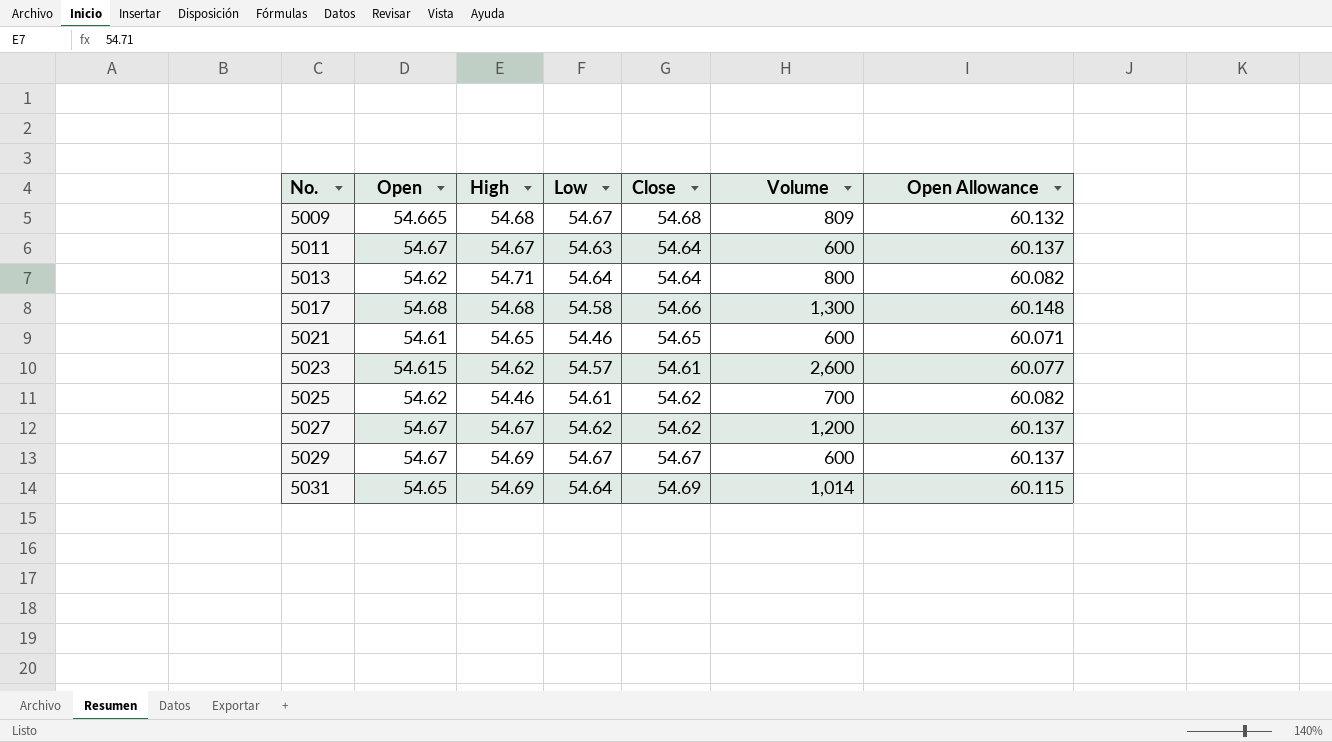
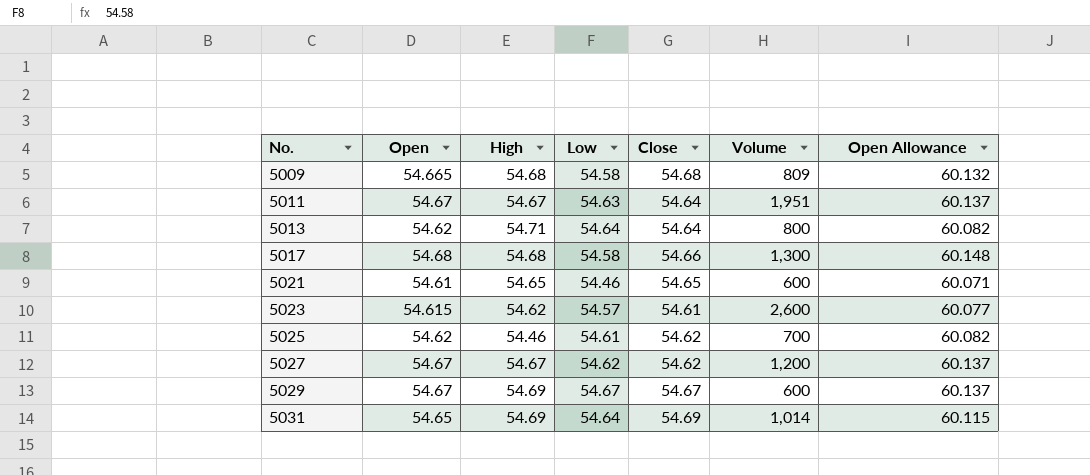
5009 | Low: 54.67 -> 54.58
5011 | Volume: 600 -> 1,951

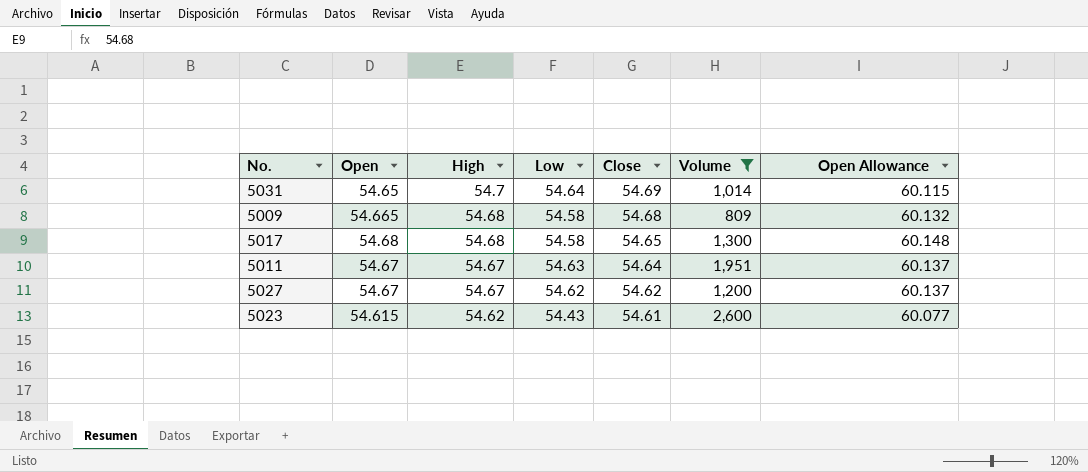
filter: none -> Volume >= 809
row order: No. ascending -> High descending
5031 | High: 54.69 -> 54.7
5017 | Close: 54.66 -> 54.65
5023 | Low: 54.57 -> 54.43

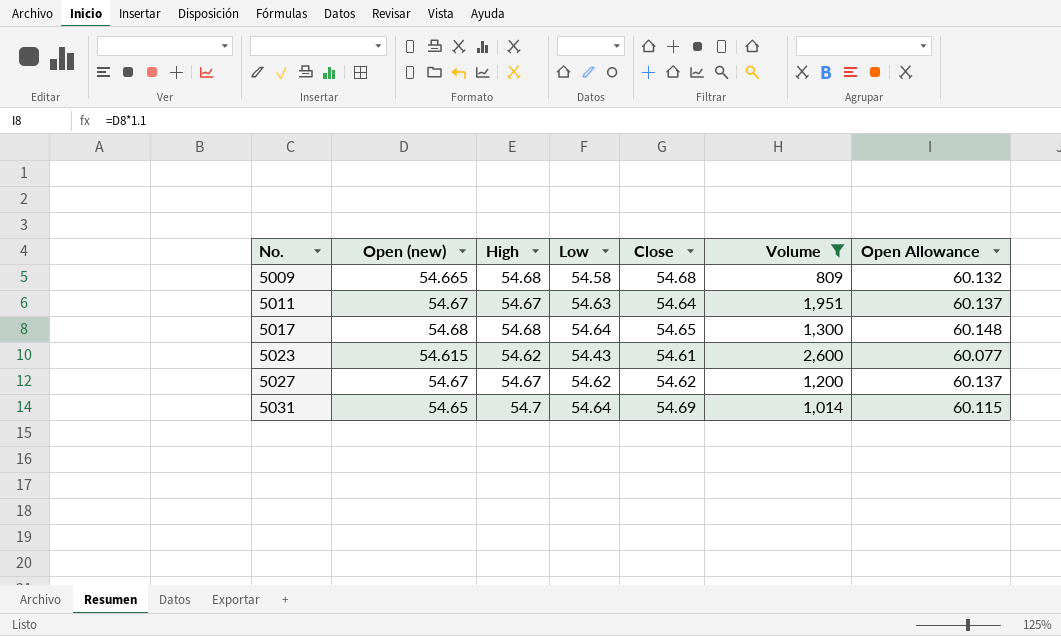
row order: High descending -> No. ascending
column name: Open -> Open (new)
5017 | Low: 54.58 -> 54.64

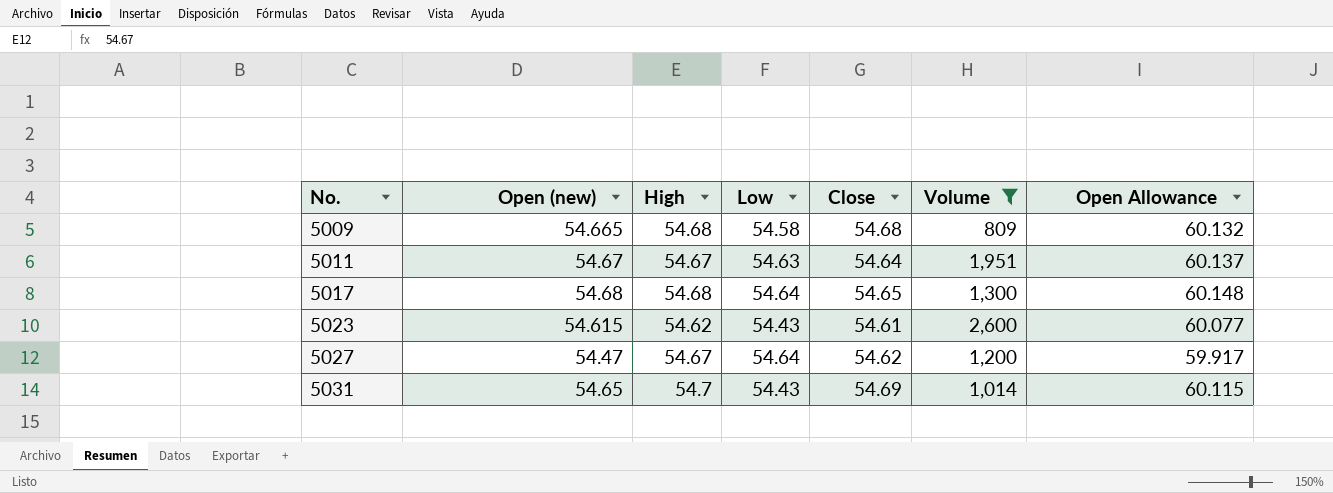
5027 | Open (new): 54.67 -> 54.47
5027 | Low: 54.62 -> 54.64
5027 | Open Allowance: 60.137 -> 59.917
5031 | Low: 54.64 -> 54.43

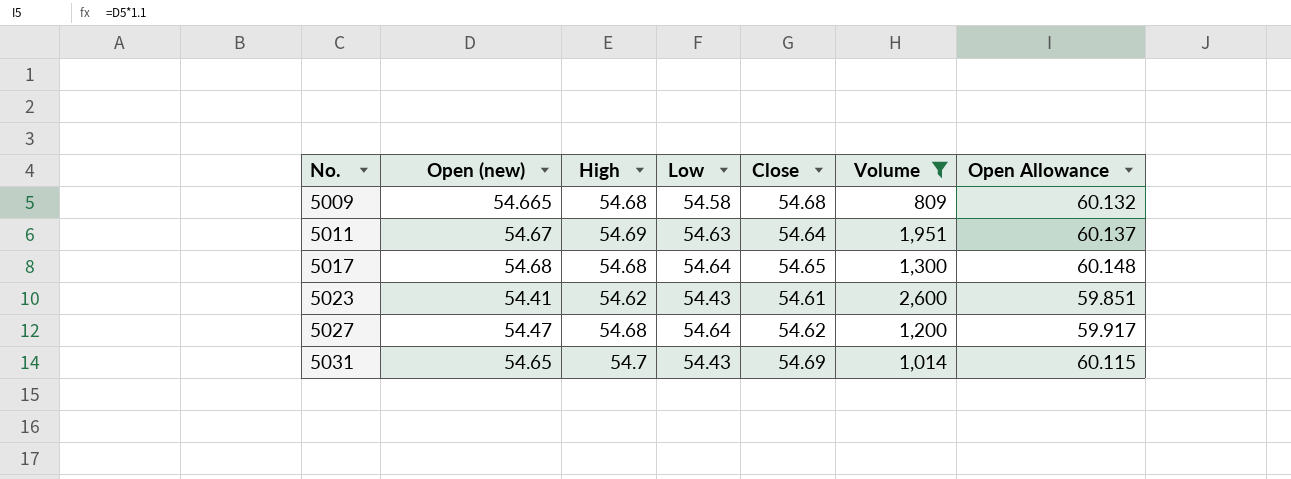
5011 | High: 54.67 -> 54.69
5023 | Open (new): 54.615 -> 54.41
5023 | Open Allowance: 60.077 -> 59.851
5027 | High: 54.67 -> 54.68

